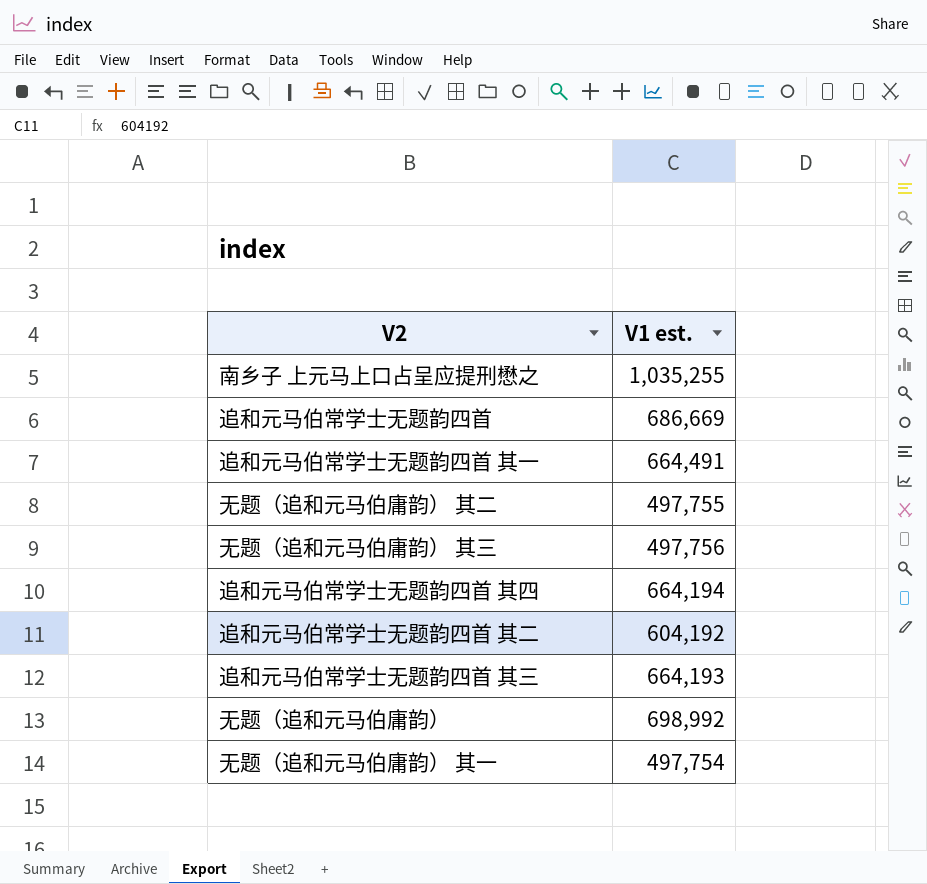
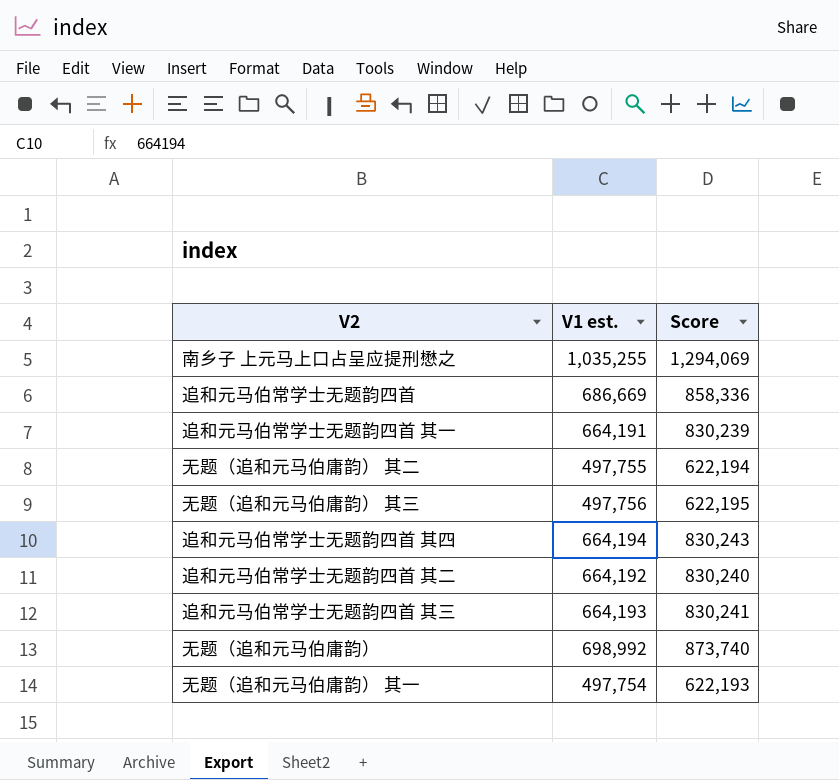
column Score | formula: none -> [V1 est.] * 1.25
追和元马伯常学士无题韵四首 其一 | V1 est.: 664,491 -> 664,191
追和元马伯常学士无题韵四首 其二 | V1 est.: 604,192 -> 664,192

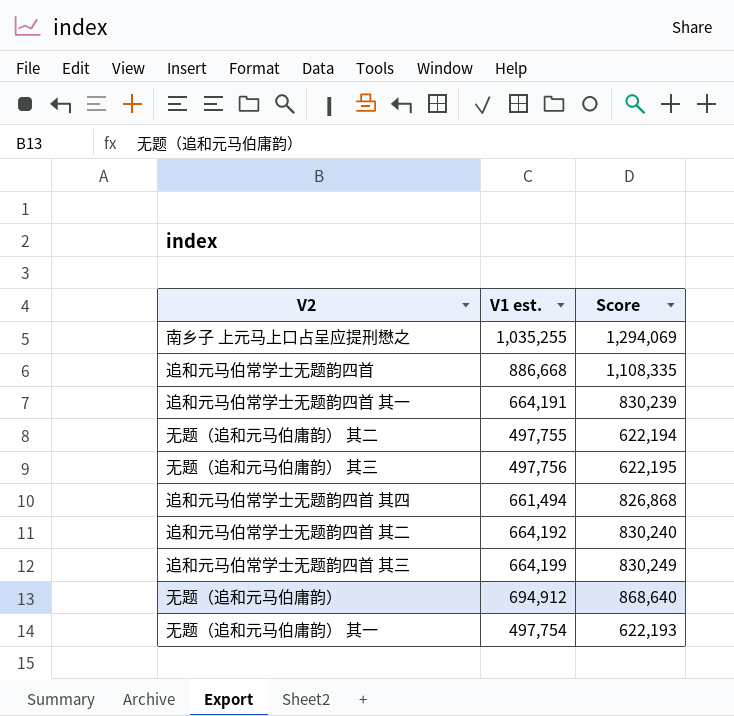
追和元马伯常学士无题韵四首 | V1 est.: 686,669 -> 886,668
追和元马伯常学士无题韵四首 | Score: 858,336 -> 1,108,335
追和元马伯常学士无题韵四首 其四 | V1 est.: 664,194 -> 661,494
追和元马伯常学士无题韵四首 其四 | Score: 830,243 -> 826,868
追和元马伯常学士无题韵四首 其三 | V1 est.: 664,193 -> 664,199
追和元马伯常学士无题韵四首 其三 | Score: 830,241 -> 830,249
无题（追和元马伯庸韵） | V1 est.: 698,992 -> 694,912
无题（追和元马伯庸韵） | Score: 873,740 -> 868,640

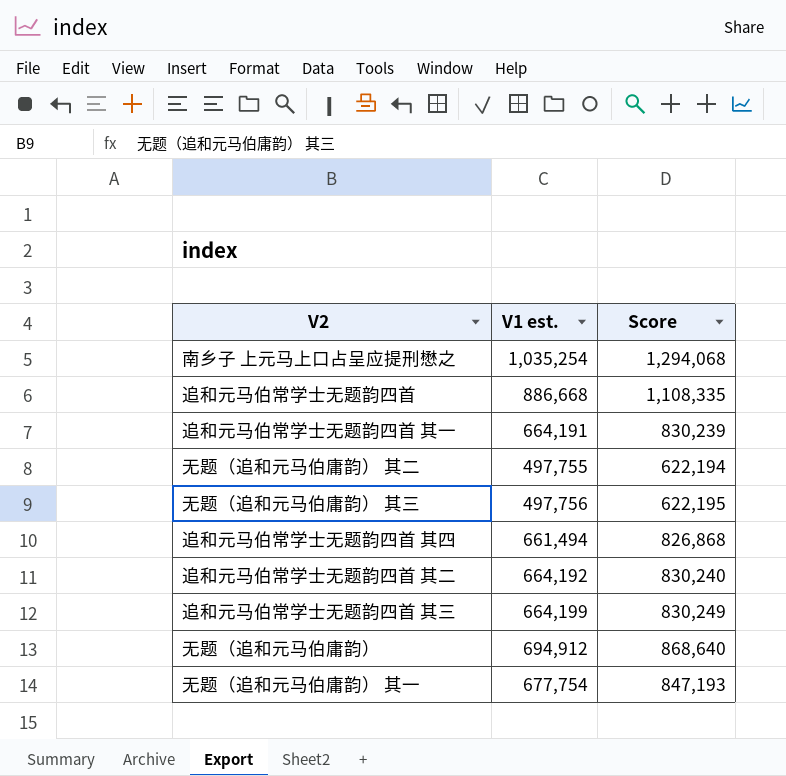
南乡子 上元马上口占呈应提刑懋之 | V1 est.: 1,035,255 -> 1,035,254
南乡子 上元马上口占呈应提刑懋之 | Score: 1,294,069 -> 1,294,068
无题（追和元马伯庸韵） 其一 | V1 est.: 497,754 -> 677,754
无题（追和元马伯庸韵） 其一 | Score: 622,193 -> 847,193

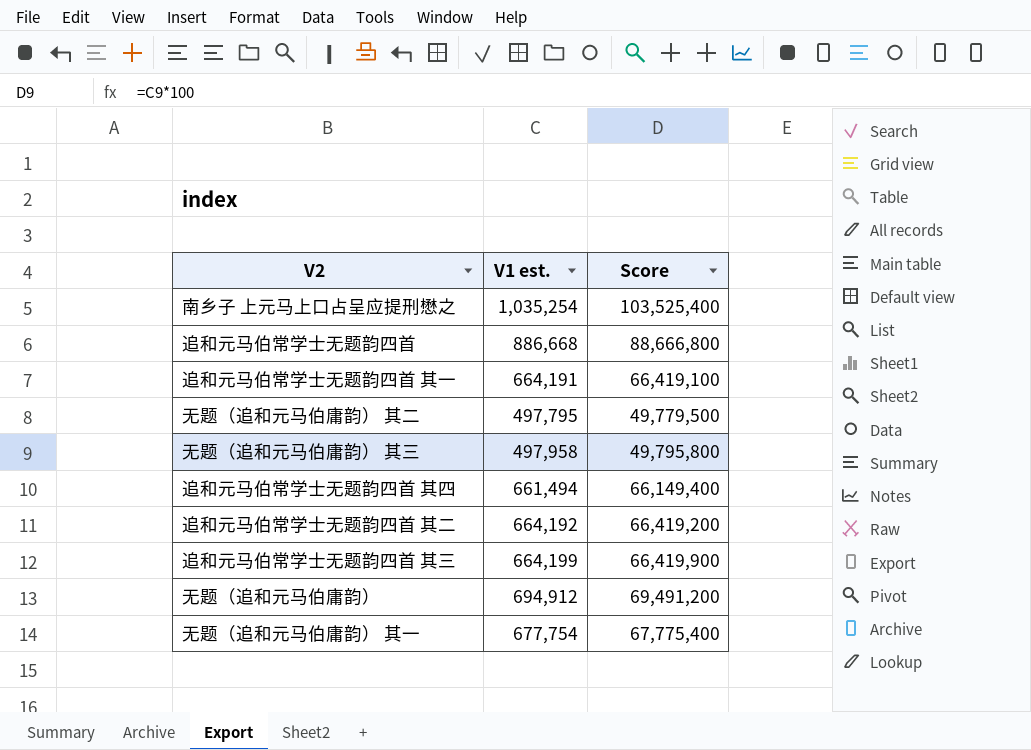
column Score | formula: [V1 est.] * 1.25 -> [V1 est.] * 100
无题（追和元马伯庸韵） 其二 | V1 est.: 497,755 -> 497,795
无题（追和元马伯庸韵） 其三 | V1 est.: 497,756 -> 497,958

